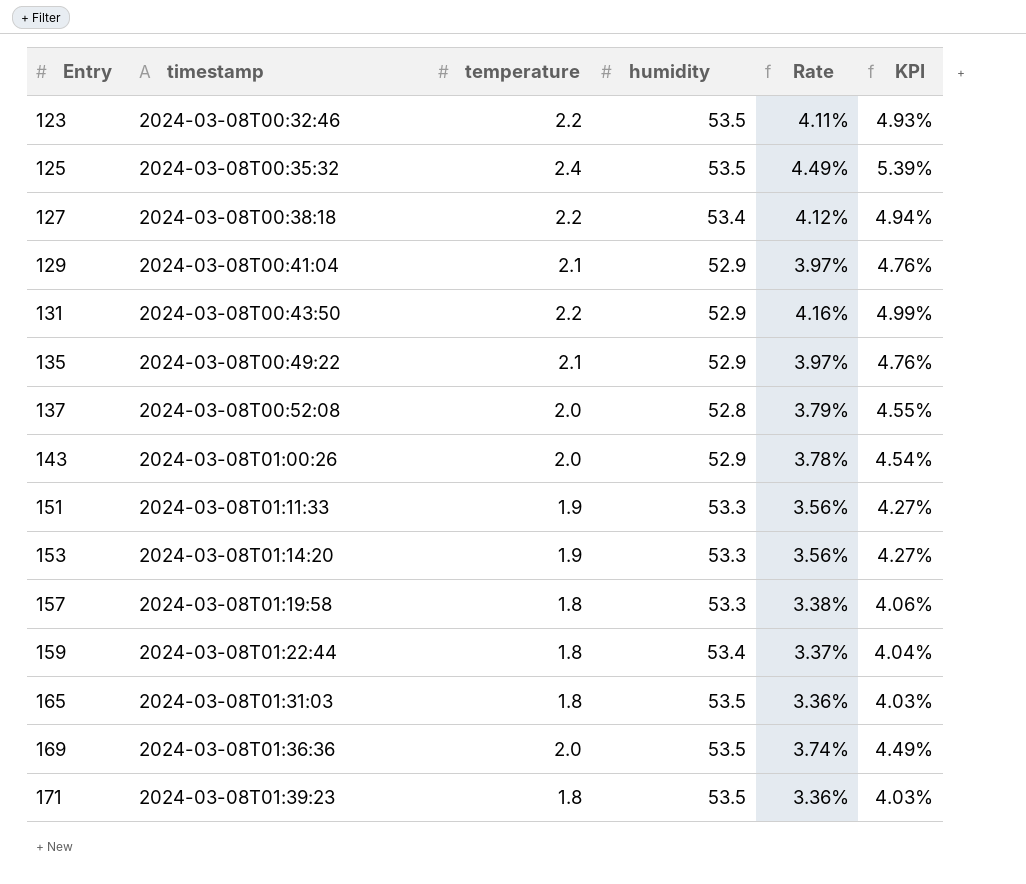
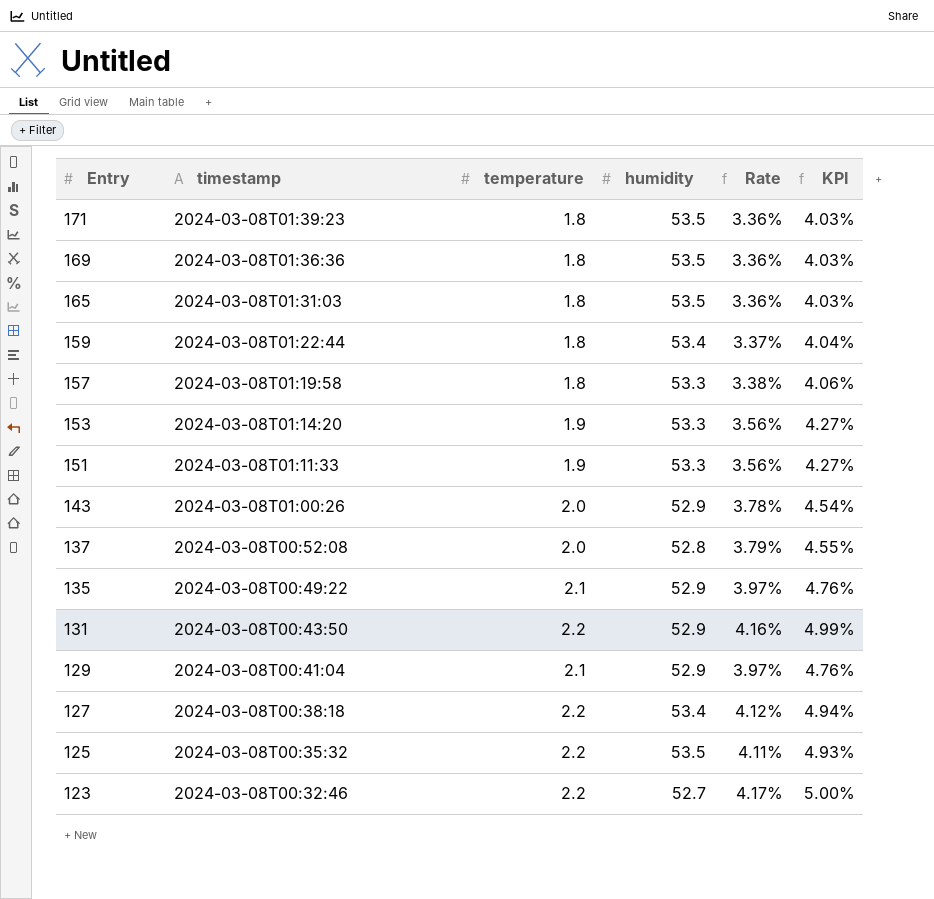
row order: Entry ascending -> Entry descending
169 | temperature: 2.0 -> 1.8
169 | Rate: 3.74% -> 3.36%
169 | KPI: 4.49% -> 4.03%
125 | temperature: 2.4 -> 2.2
125 | Rate: 4.49% -> 4.11%
125 | KPI: 5.39% -> 4.93%
123 | humidity: 53.5 -> 52.7
123 | Rate: 4.11% -> 4.17%
123 | KPI: 4.93% -> 5.00%

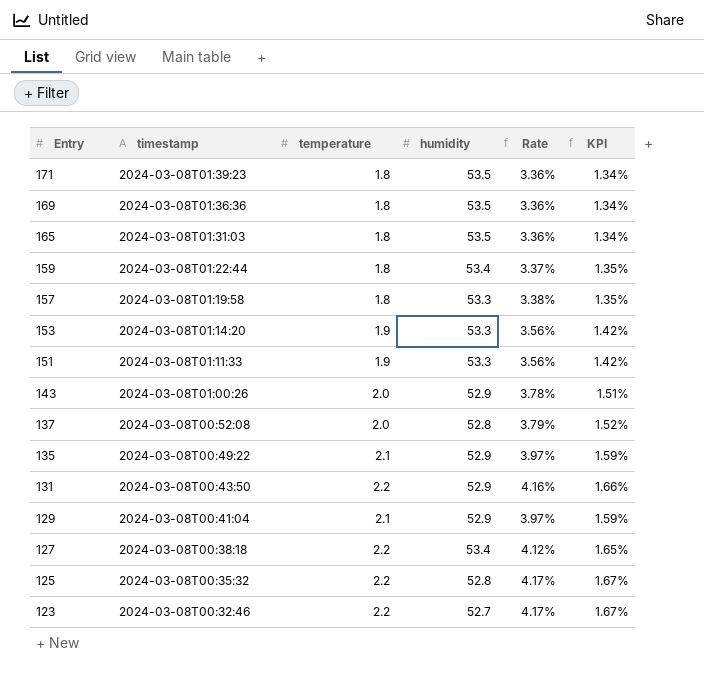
column KPI | formula: [Rate] * 1.2 -> [Rate] * 0.4
125 | humidity: 53.5 -> 52.8
125 | Rate: 4.11% -> 4.17%

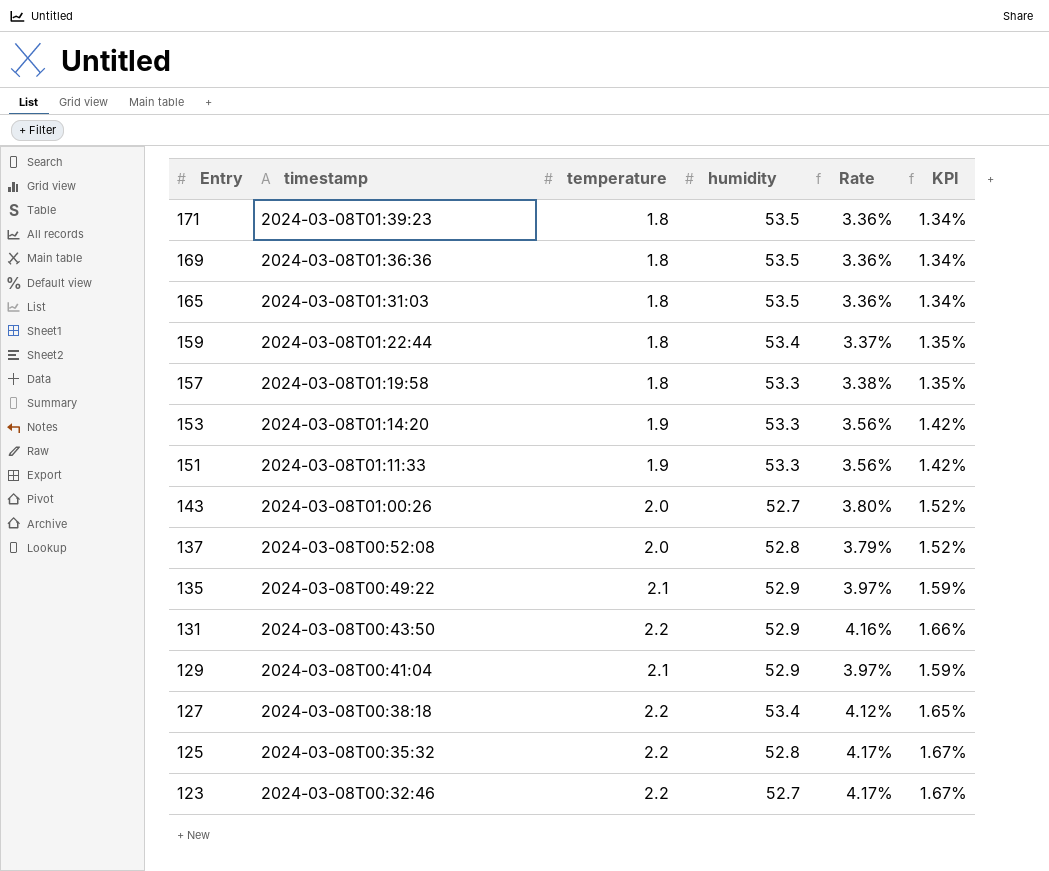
143 | humidity: 52.9 -> 52.7
143 | Rate: 3.78% -> 3.80%
143 | KPI: 1.51% -> 1.52%

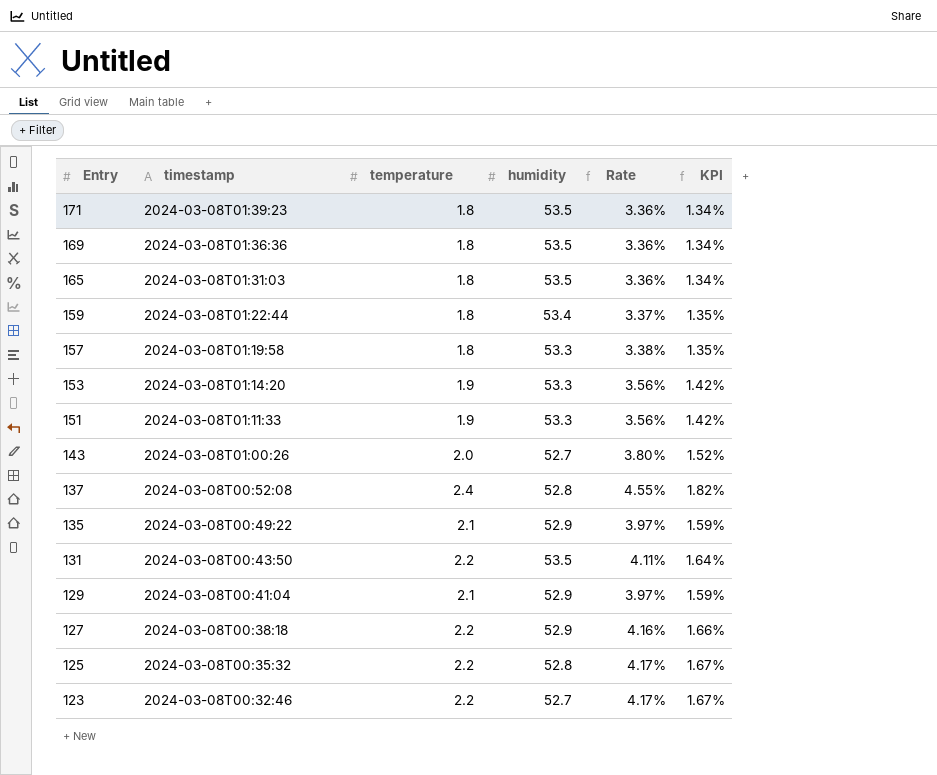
137 | temperature: 2.0 -> 2.4
137 | Rate: 3.79% -> 4.55%
137 | KPI: 1.52% -> 1.82%
131 | humidity: 52.9 -> 53.5
131 | Rate: 4.16% -> 4.11%
131 | KPI: 1.66% -> 1.64%
127 | humidity: 53.4 -> 52.9
127 | Rate: 4.12% -> 4.16%
127 | KPI: 1.65% -> 1.66%

